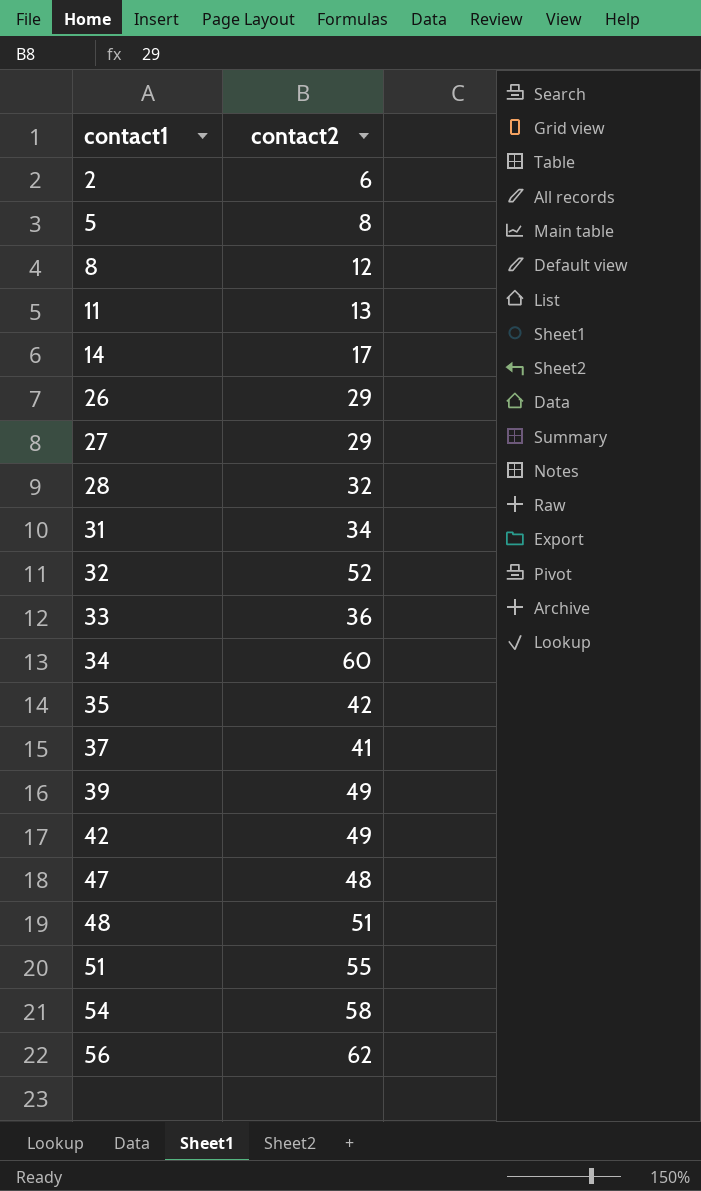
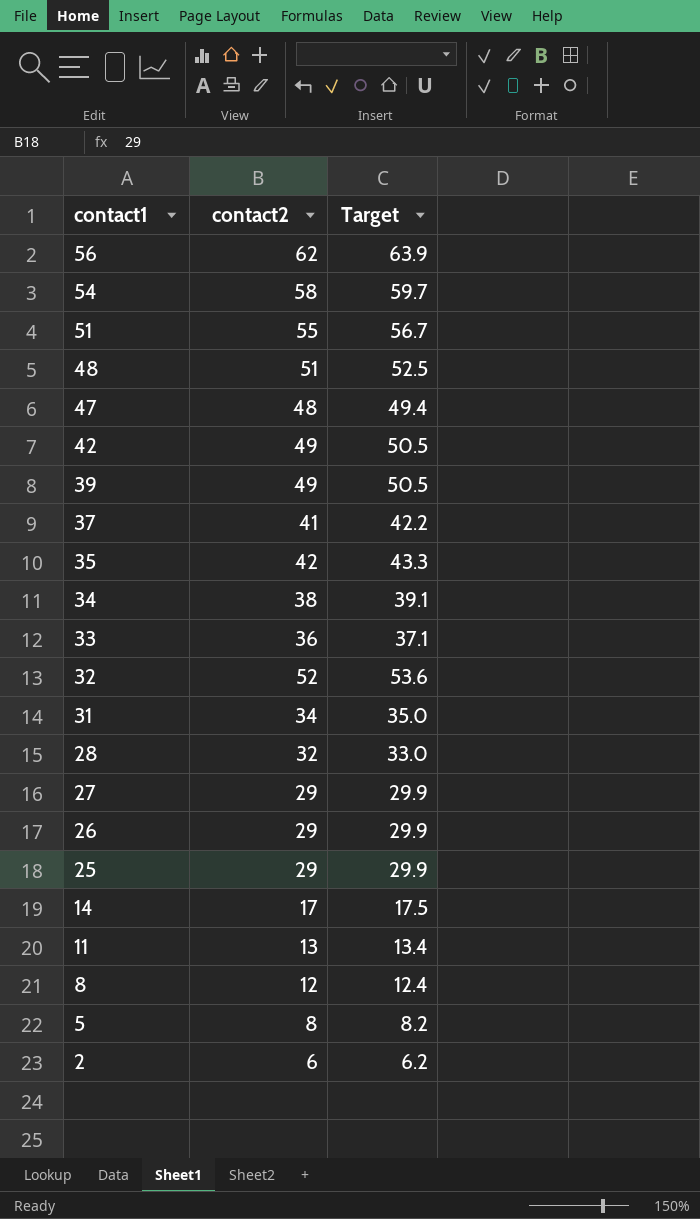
row order: contact1 ascending -> contact1 descending
column Target | formula: none -> [contact2] * 1.03
34 | contact2: 60 -> 38
row 25: none -> 29 | 29.9

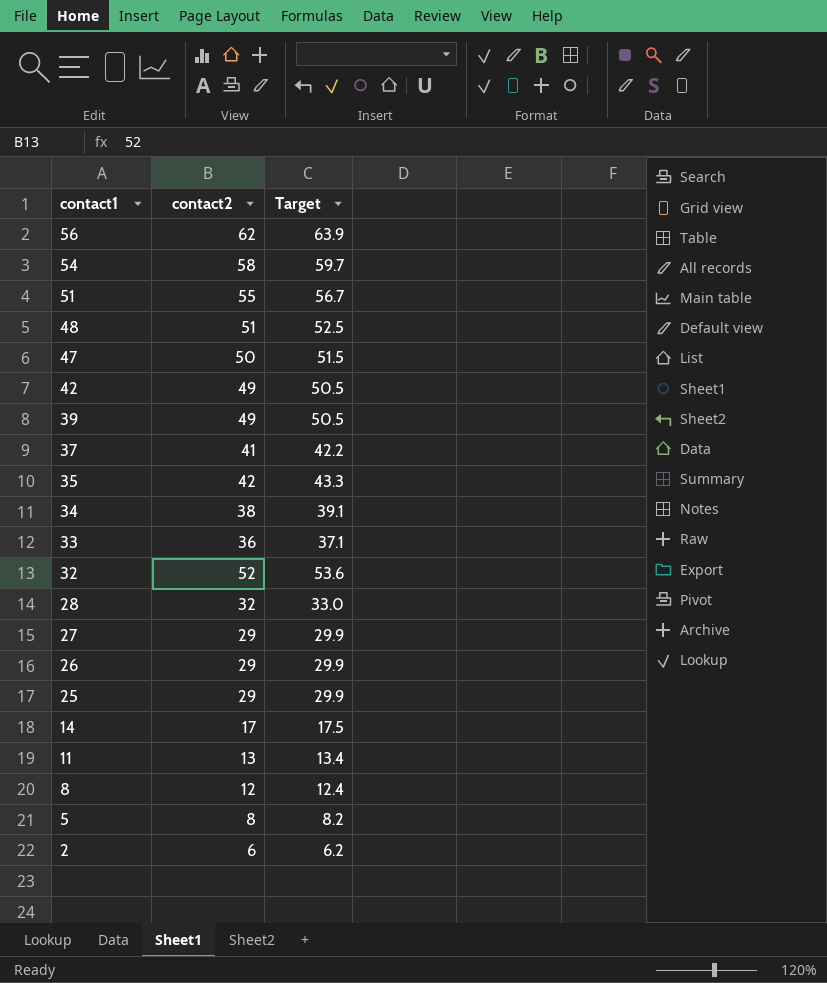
row 31: 34 | 35.0 -> none
47 | contact2: 48 -> 50
47 | Target: 49.4 -> 51.5

